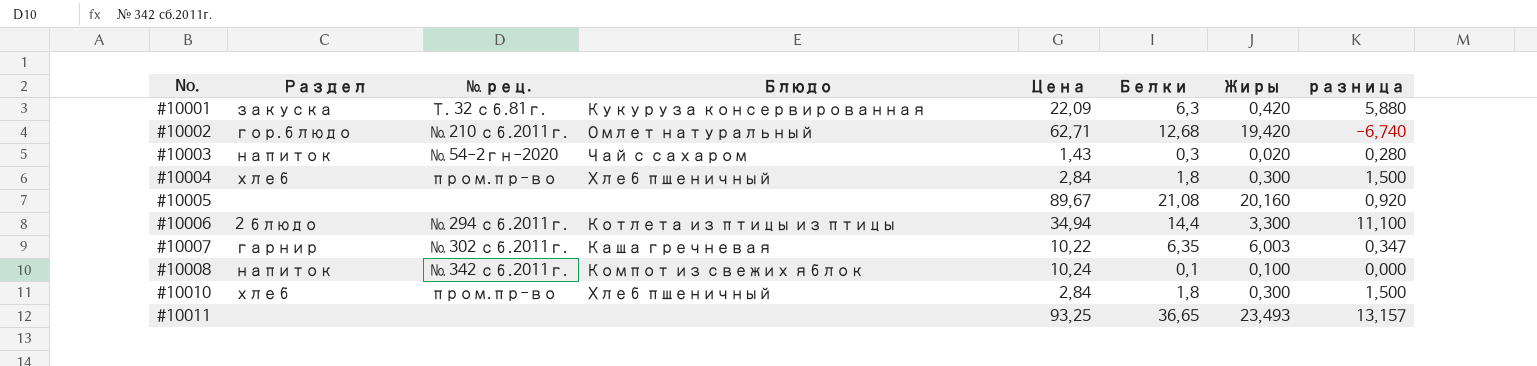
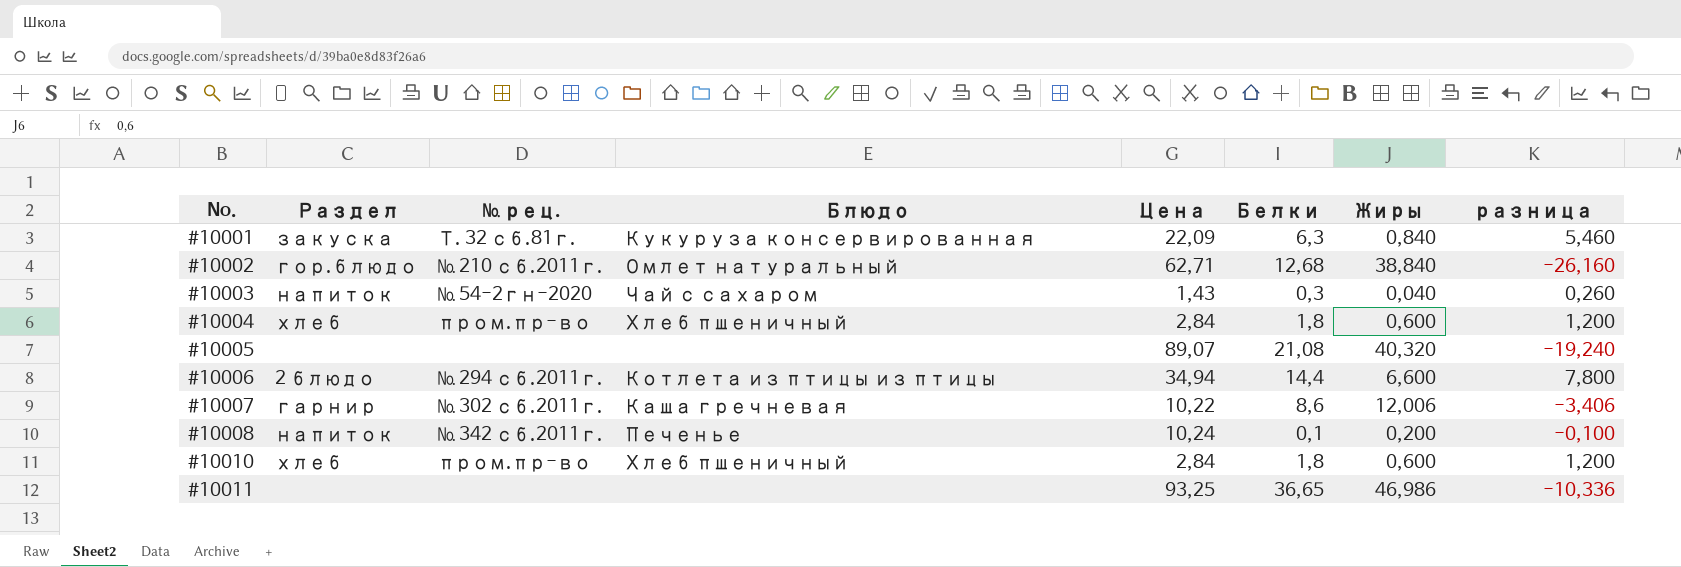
#10001 | Жиры: 0,420 -> 0,840
#10001 | разница: 5,880 -> 5,460
#10002 | Жиры: 19,420 -> 38,840
#10002 | разница: -6,740 -> -26,160
#10003 | Жиры: 0,020 -> 0,040
#10003 | разница: 0,280 -> 0,260
#10004 | Жиры: 0,300 -> 0,600
#10004 | разница: 1,500 -> 1,200
#10005 | Цена: 89,67 -> 89,07
#10005 | Жиры: 20,160 -> 40,320
#10005 | разница: 0,920 -> -19,240
#10006 | Жиры: 3,300 -> 6,600
#10006 | разница: 11,100 -> 7,800
#10007 | Белки: 6,35 -> 8,6
#10007 | Жиры: 6,003 -> 12,006
#10007 | разница: 0,347 -> -3,406
#10008 | Блюдо: Компот из свежих яблок -> Печенье
#10008 | Жиры: 0,100 -> 0,200
#10008 | разница: 0,000 -> -0,100
#10010 | Жиры: 0,300 -> 0,600
#10010 | разница: 1,500 -> 1,200
#10011 | Жиры: 23,493 -> 46,986
#10011 | разница: 13,157 -> -10,336

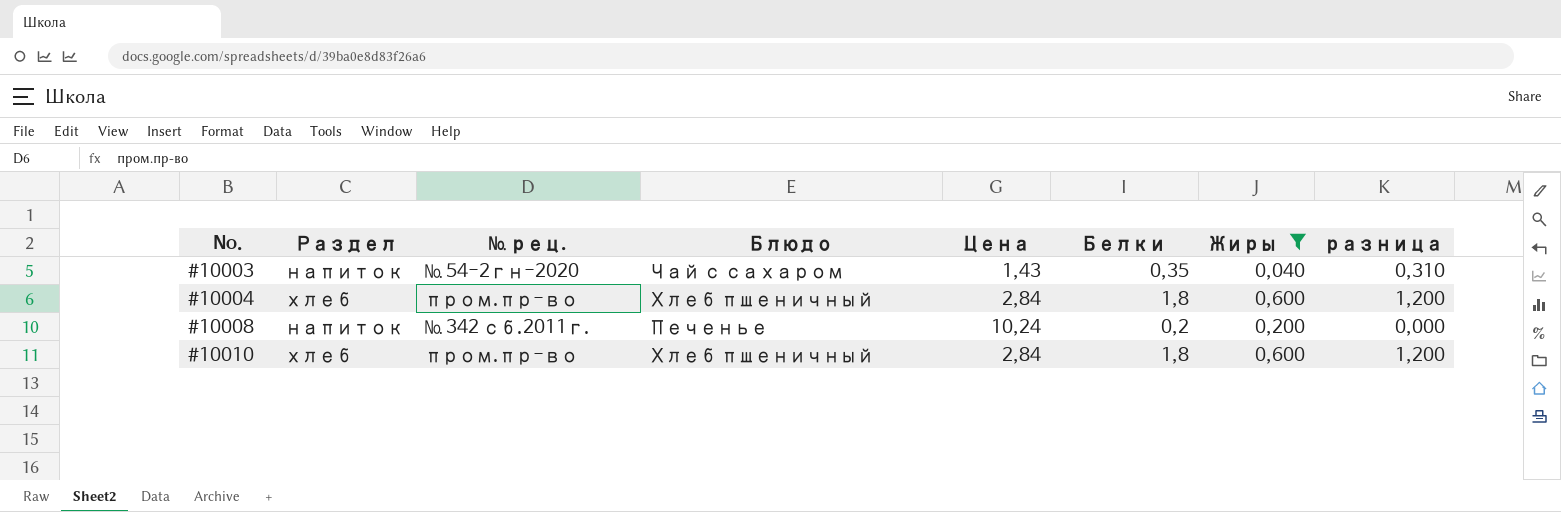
filter: none -> Жиры <= 0,600
#10003 | Белки: 0,3 -> 0,35
#10003 | разница: 0,260 -> 0,310
#10008 | Белки: 0,1 -> 0,2
#10008 | разница: -0,100 -> 0,000

